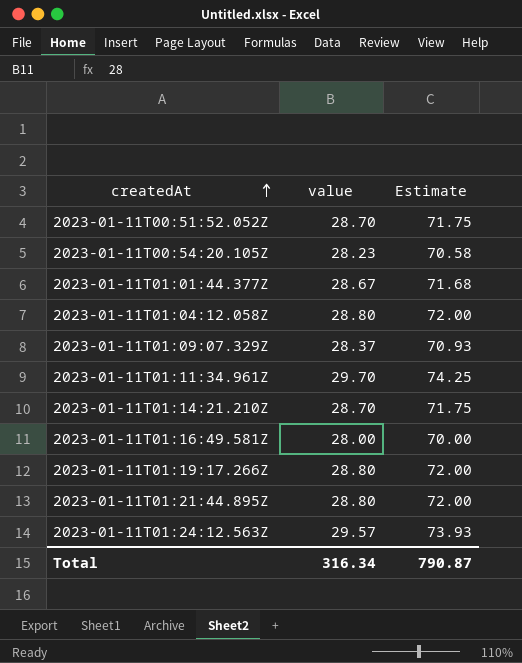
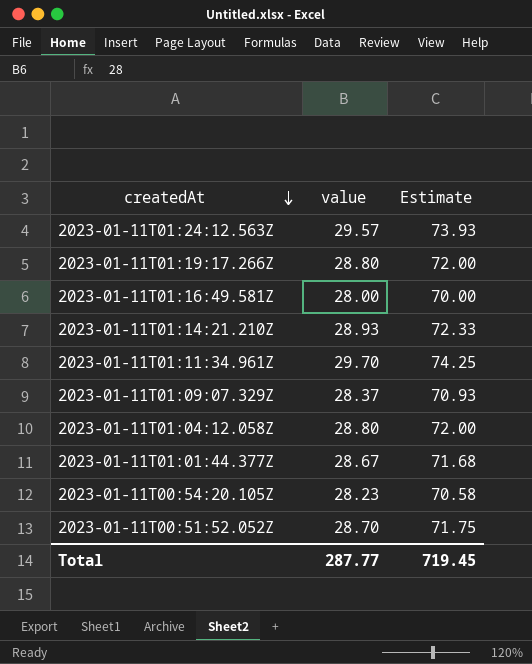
row order: createdAt ascending -> createdAt descending
row 2023-01-11T01:21:44.895Z: 28.80 | 72.00 -> none
2023-01-11T01:14:21.210Z | value: 28.70 -> 28.93
2023-01-11T01:14:21.210Z | Estimate: 71.75 -> 72.33
Total | value: 316.34 -> 287.77
Total | Estimate: 790.87 -> 719.45

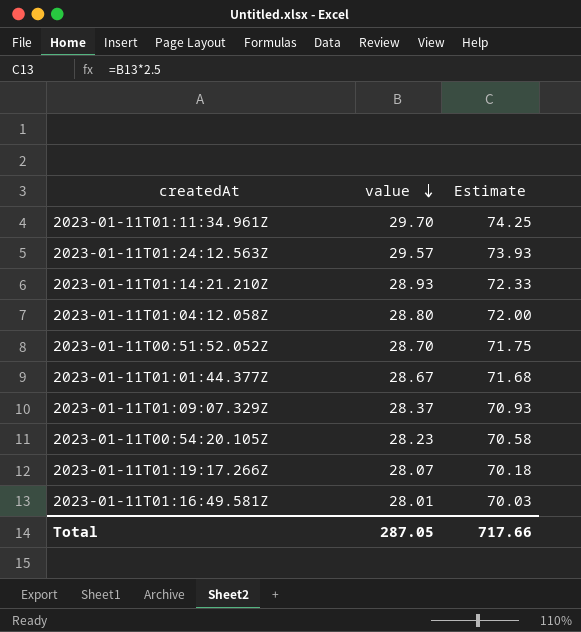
row order: createdAt descending -> value descending
2023-01-11T01:19:17.266Z | value: 28.80 -> 28.07
2023-01-11T01:19:17.266Z | Estimate: 72.00 -> 70.18
2023-01-11T01:16:49.581Z | value: 28.00 -> 28.01
2023-01-11T01:16:49.581Z | Estimate: 70.00 -> 70.03
Total | value: 287.77 -> 287.05
Total | Estimate: 719.45 -> 717.66

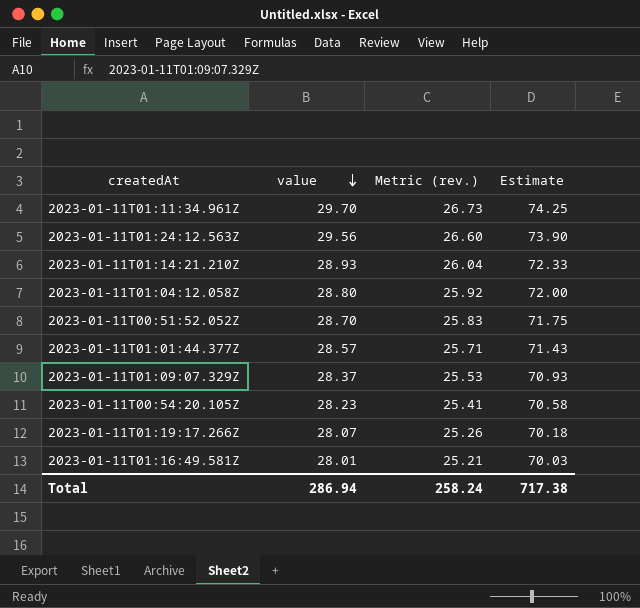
column Metric (rev.) | formula: none -> [value] * 0.9
2023-01-11T01:24:12.563Z | value: 29.57 -> 29.56
2023-01-11T01:24:12.563Z | Estimate: 73.93 -> 73.90
2023-01-11T01:01:44.377Z | value: 28.67 -> 28.57
2023-01-11T01:01:44.377Z | Estimate: 71.68 -> 71.43
Total | value: 287.05 -> 286.94
Total | Estimate: 717.66 -> 717.38

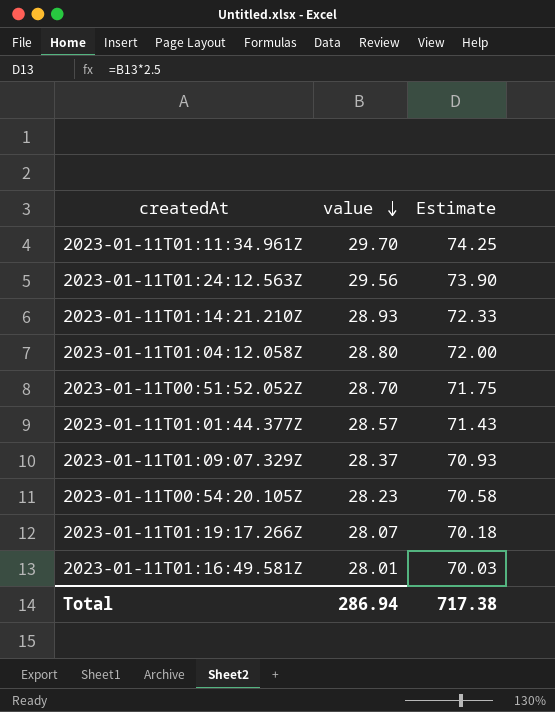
column Metric (rev.) | formula: [value] * 0.9 -> none

